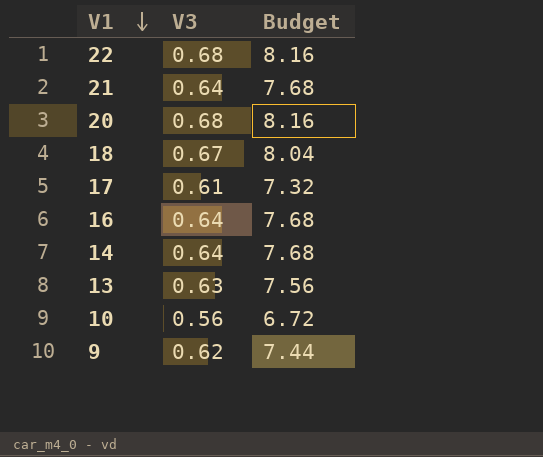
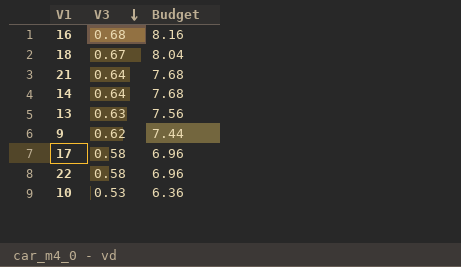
row order: V1 descending -> V3 descending
row 20: 0.68 | 8.16 -> none
16 | V3: 0.64 -> 0.68
16 | Budget: 7.68 -> 8.16
17 | V3: 0.61 -> 0.58
17 | Budget: 7.32 -> 6.96
22 | V3: 0.68 -> 0.58
22 | Budget: 8.16 -> 6.96
10 | V3: 0.56 -> 0.53
10 | Budget: 6.72 -> 6.36

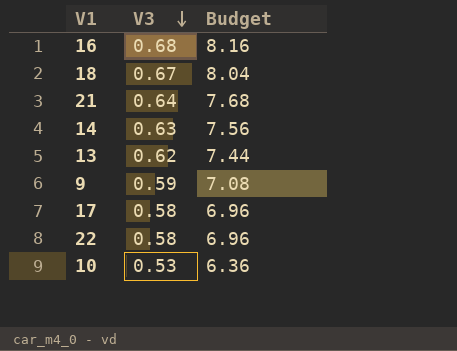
14 | V3: 0.64 -> 0.63
14 | Budget: 7.68 -> 7.56
13 | V3: 0.63 -> 0.62
13 | Budget: 7.56 -> 7.44
9 | V3: 0.62 -> 0.59
9 | Budget: 7.44 -> 7.08

